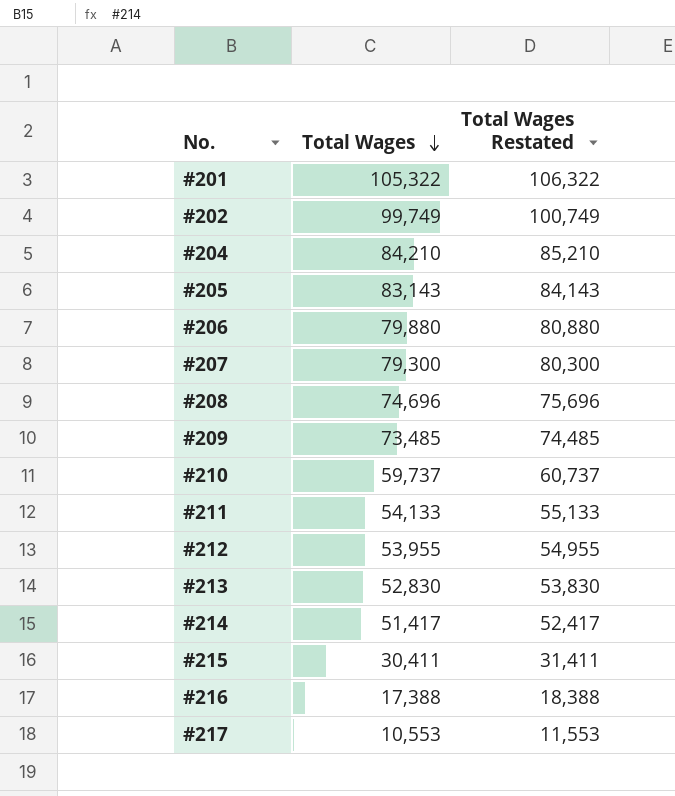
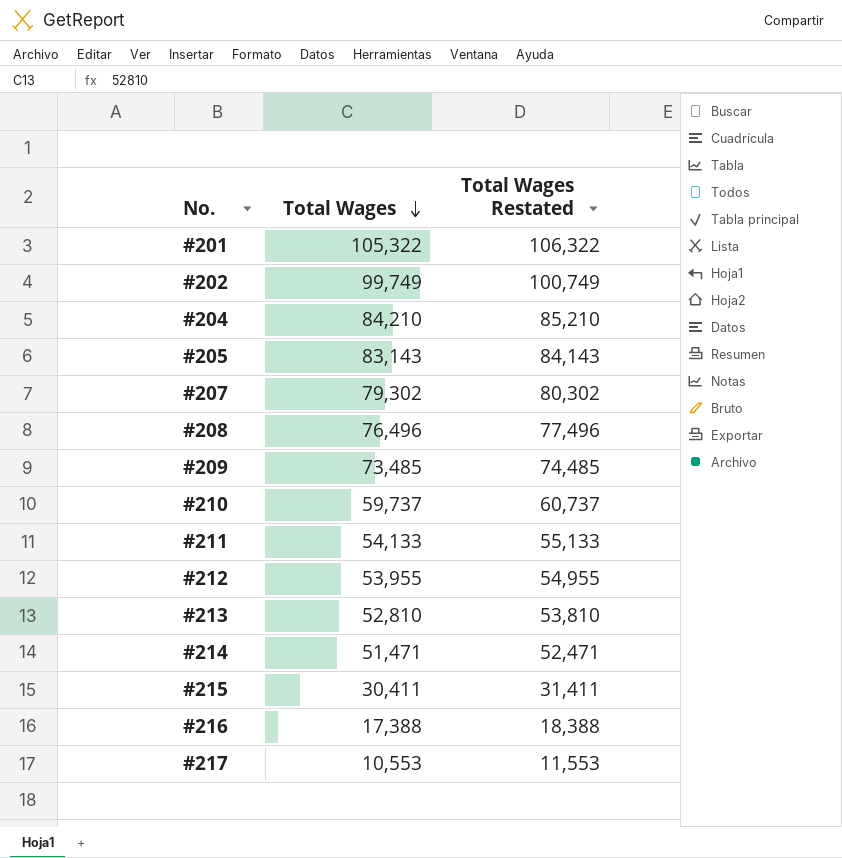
row #206: 79,880 | 80,880 -> none
#207 | Total Wages: 79,300 -> 79,302
#207 | Total Wages Restated: 80,300 -> 80,302
#208 | Total Wages: 74,696 -> 76,496
#208 | Total Wages Restated: 75,696 -> 77,496
#213 | Total Wages: 52,830 -> 52,810
#213 | Total Wages Restated: 53,830 -> 53,810
#214 | Total Wages: 51,417 -> 51,471
#214 | Total Wages Restated: 52,417 -> 52,471

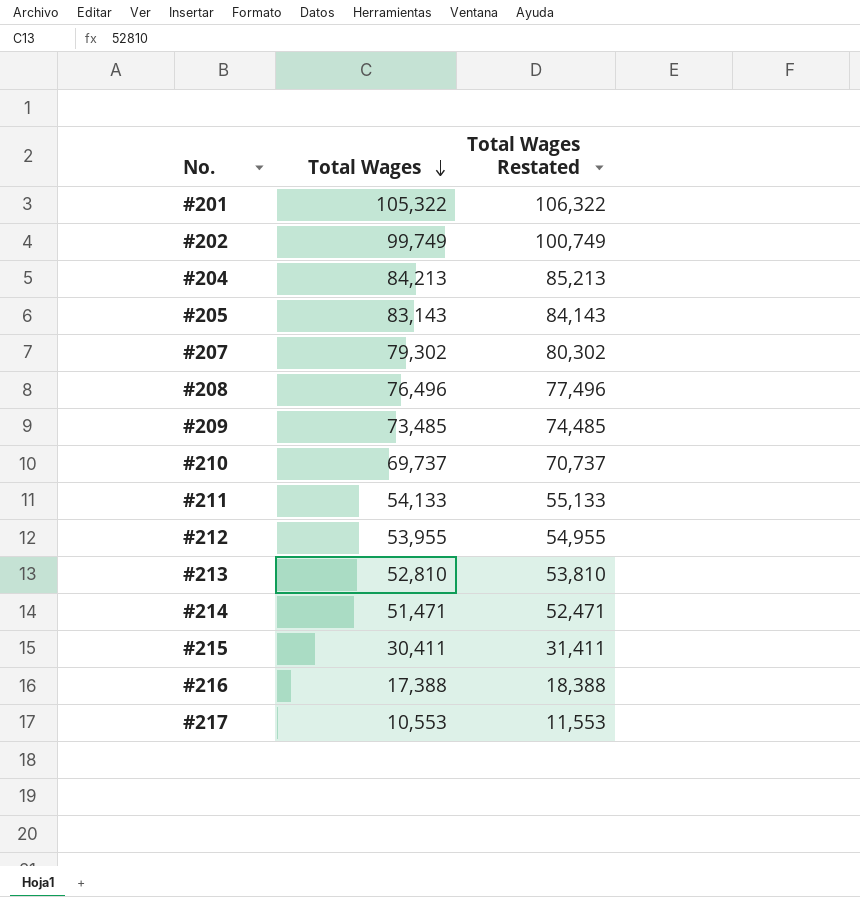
#204 | Total Wages: 84,210 -> 84,213
#204 | Total Wages Restated: 85,210 -> 85,213
#210 | Total Wages: 59,737 -> 69,737
#210 | Total Wages Restated: 60,737 -> 70,737

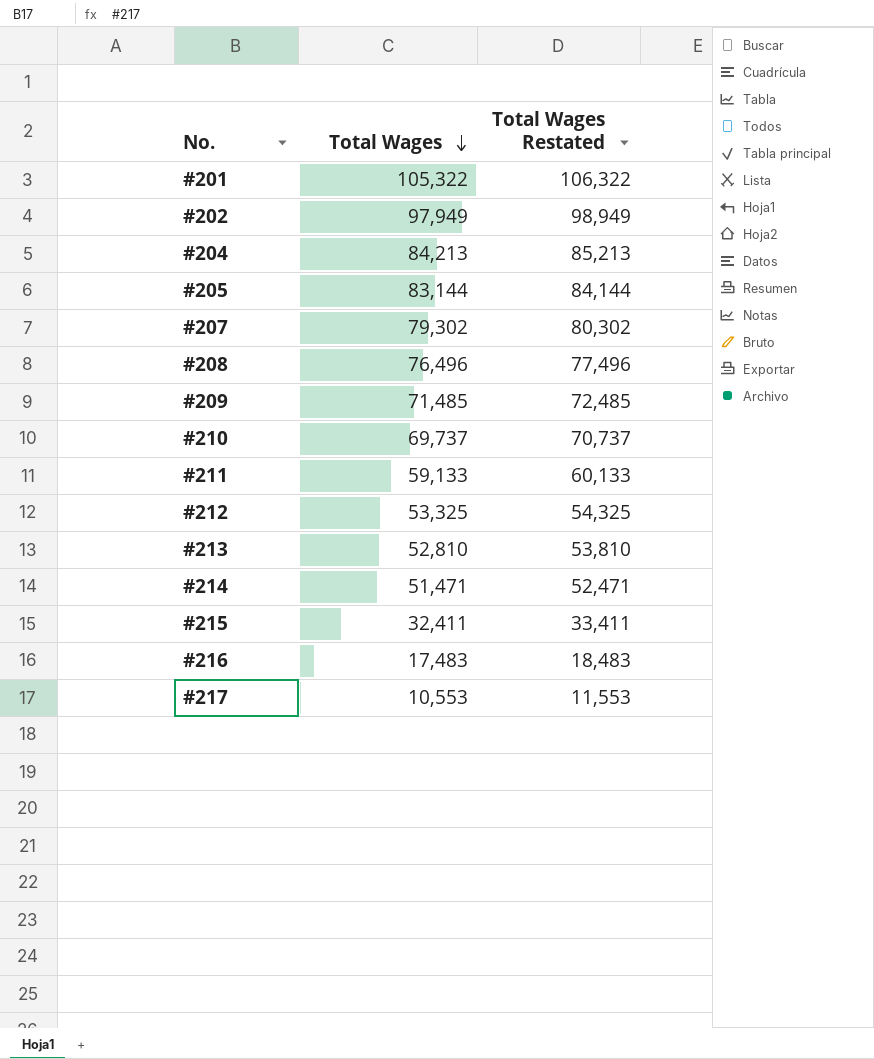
#202 | Total Wages: 99,749 -> 97,949
#202 | Total Wages Restated: 100,749 -> 98,949
#205 | Total Wages: 83,143 -> 83,144
#205 | Total Wages Restated: 84,143 -> 84,144
#209 | Total Wages: 73,485 -> 71,485
#209 | Total Wages Restated: 74,485 -> 72,485
#211 | Total Wages: 54,133 -> 59,133
#211 | Total Wages Restated: 55,133 -> 60,133
#212 | Total Wages: 53,955 -> 53,325
#212 | Total Wages Restated: 54,955 -> 54,325
#215 | Total Wages: 30,411 -> 32,411
#215 | Total Wages Restated: 31,411 -> 33,411
#216 | Total Wages: 17,388 -> 17,483
#216 | Total Wages Restated: 18,388 -> 18,483

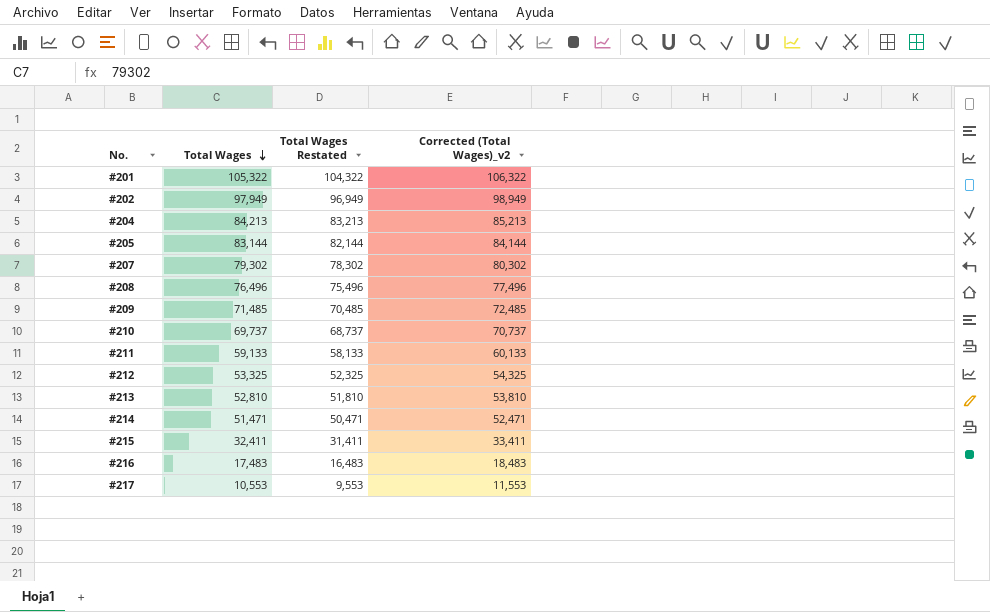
column Total Wages Restated | formula: [Total Wages] + 1000 -> [Total Wages] - 1000
column Corrected (Total Wages)_v2 | formula: none -> [Total Wages] + 1000

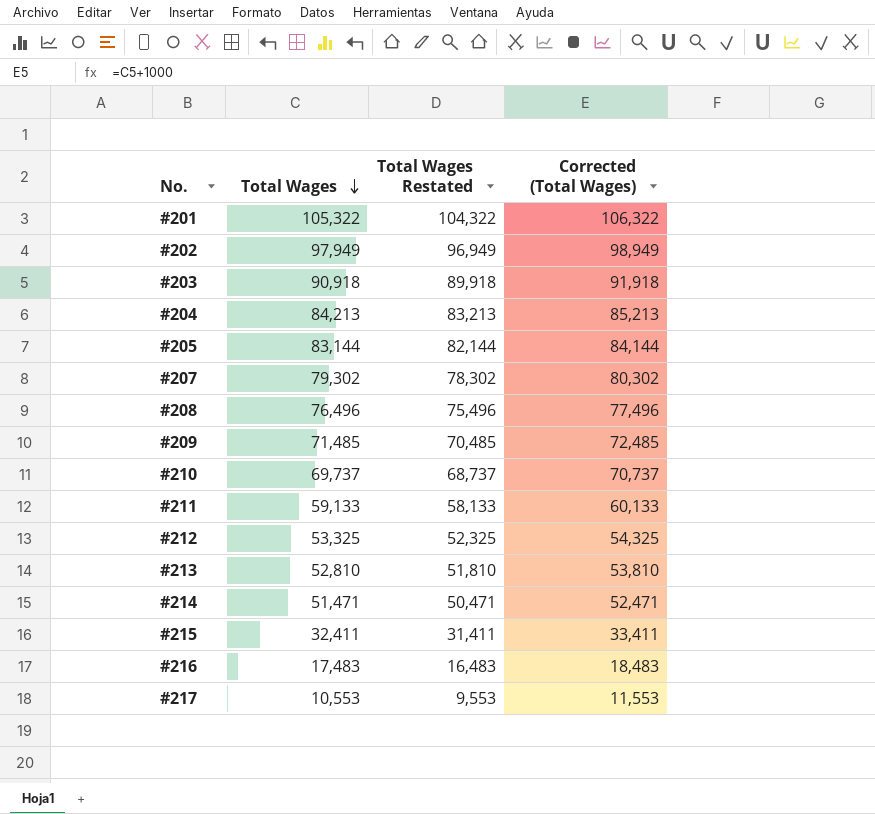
column name: Corrected (Total Wages)_v2 -> Corrected (Total Wages)
row #203: none -> 90,918 | 89,918 | 91,918

